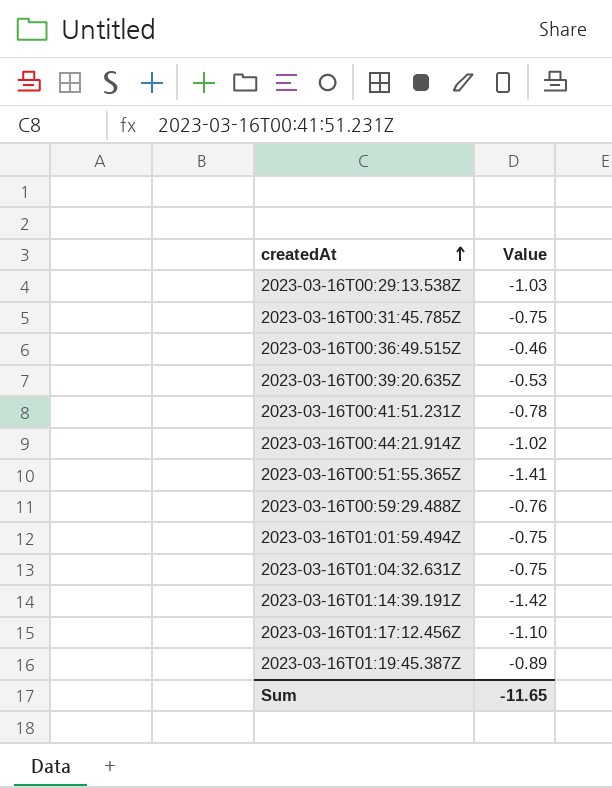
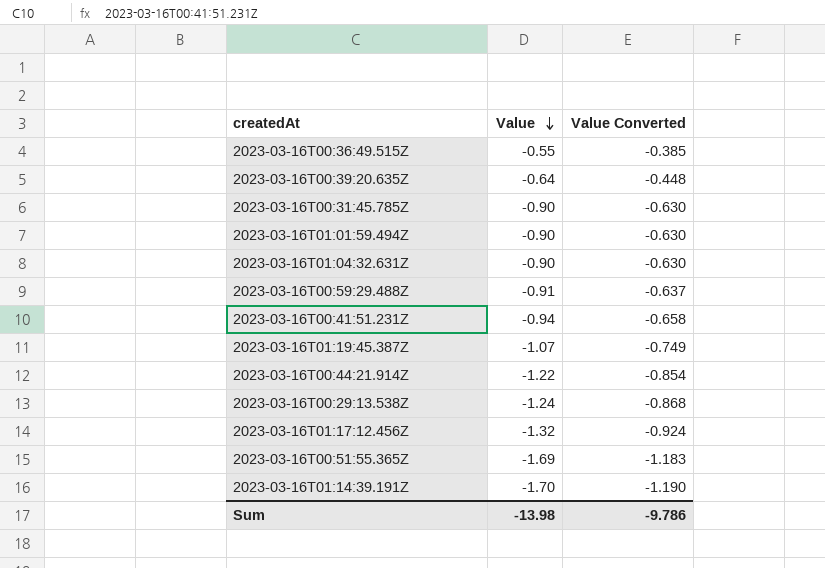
row order: createdAt ascending -> Value descending
column Value Converted | formula: none -> [Value] * 0.7
2023-03-16T00:36:49.515Z | Value: -0.46 -> -0.55
2023-03-16T00:39:20.635Z | Value: -0.53 -> -0.64
2023-03-16T00:31:45.785Z | Value: -0.75 -> -0.90
2023-03-16T01:01:59.494Z | Value: -0.75 -> -0.90
2023-03-16T01:04:32.631Z | Value: -0.75 -> -0.90
2023-03-16T00:59:29.488Z | Value: -0.76 -> -0.91
2023-03-16T00:41:51.231Z | Value: -0.78 -> -0.94
2023-03-16T01:19:45.387Z | Value: -0.89 -> -1.07
2023-03-16T00:44:21.914Z | Value: -1.02 -> -1.22
2023-03-16T00:29:13.538Z | Value: -1.03 -> -1.24
2023-03-16T01:17:12.456Z | Value: -1.10 -> -1.32
2023-03-16T00:51:55.365Z | Value: -1.41 -> -1.69
2023-03-16T01:14:39.191Z | Value: -1.42 -> -1.70
Sum | Value: -11.65 -> -13.98

